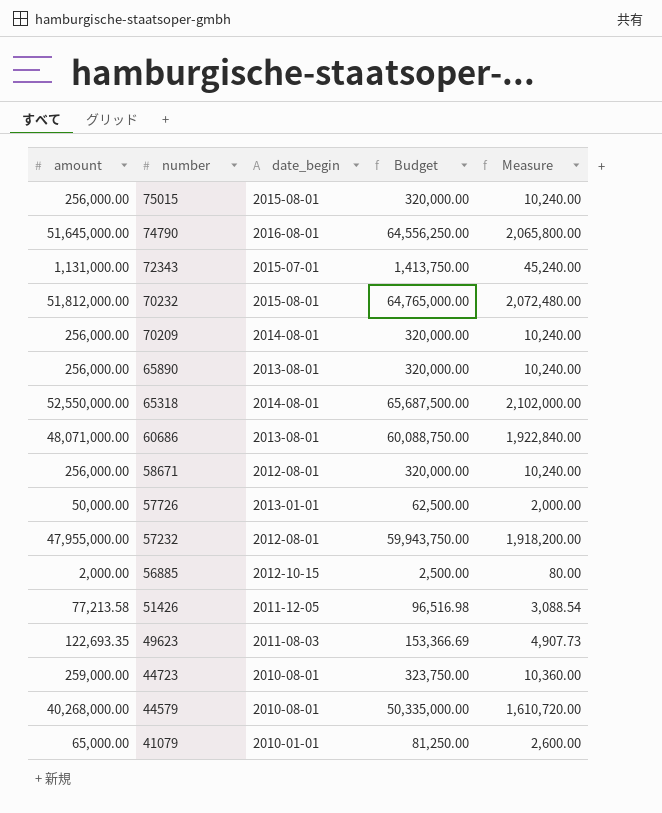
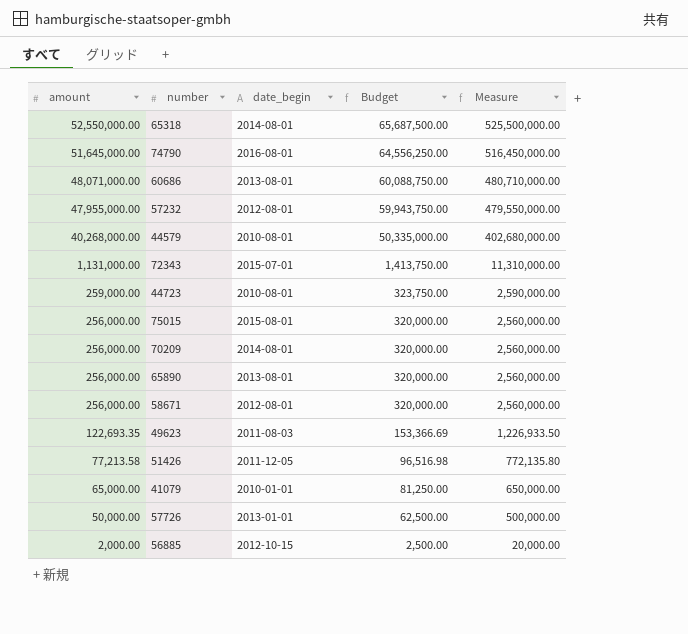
row order: number descending -> amount descending
column Measure | formula: [amount] * 0.04 -> [amount] * 10
row 70232: 51,812,000.00 | 2015-08-01 | 64,765,000.00 | 2,072,480.00 -> none

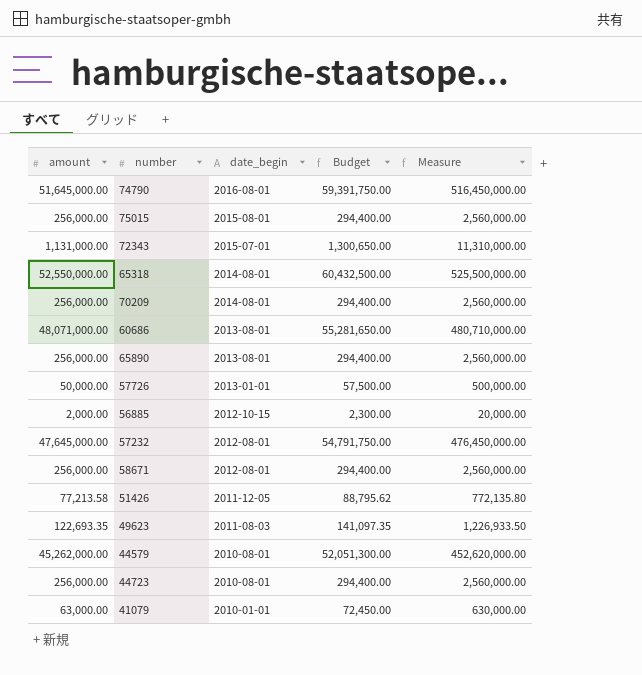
row order: amount descending -> date_begin descending
column Budget | formula: [amount] * 1.25 -> [amount] * 1.15
57232 | amount: 47,955,000.00 -> 47,645,000.00
57232 | Measure: 479,550,000.00 -> 476,450,000.00
44579 | amount: 40,268,000.00 -> 45,262,000.00
44579 | Measure: 402,680,000.00 -> 452,620,000.00
44723 | amount: 259,000.00 -> 256,000.00
44723 | Measure: 2,590,000.00 -> 2,560,000.00
41079 | amount: 65,000.00 -> 63,000.00
41079 | Measure: 650,000.00 -> 630,000.00

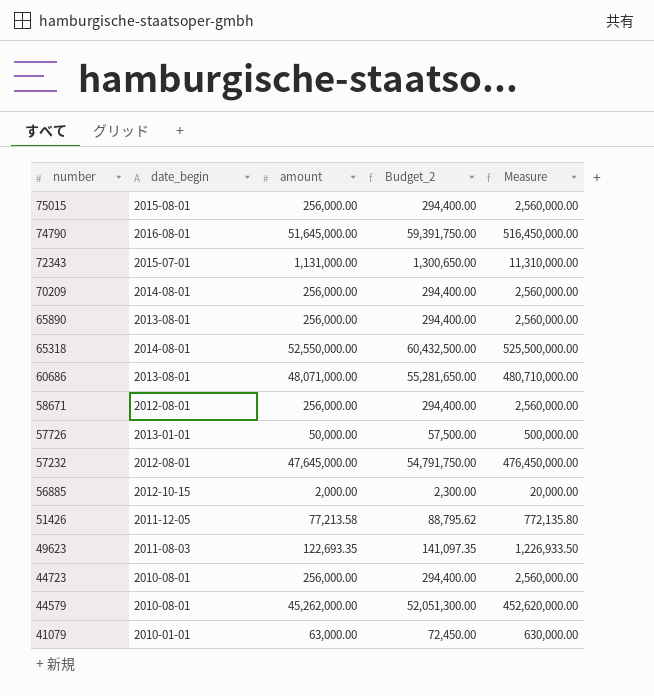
row order: date_begin descending -> number descending
column amount | position: 1 -> 3
column name: Budget -> Budget_2

